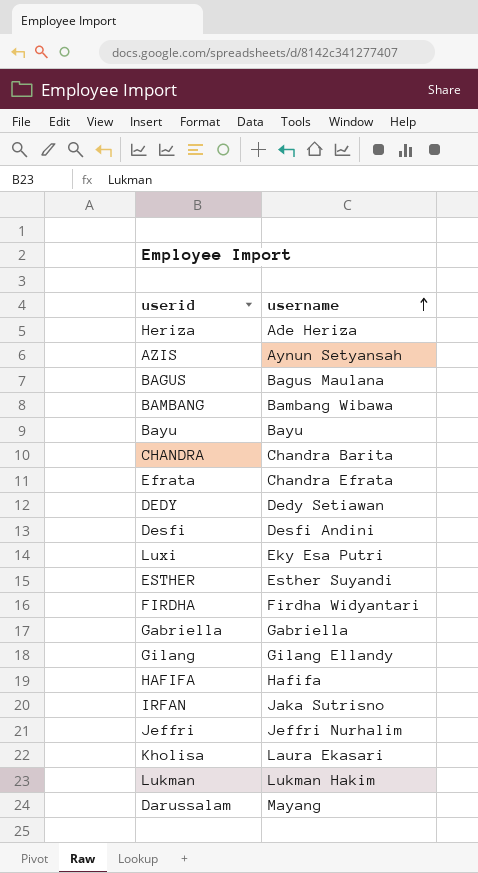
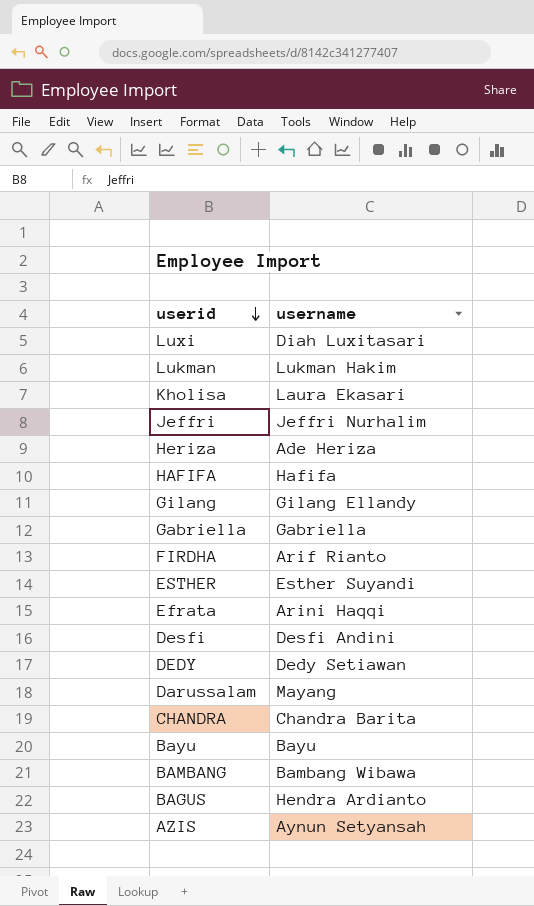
row order: username ascending -> userid descending
row IRFAN: Jaka Sutrisno -> none
Luxi | username: Eky Esa Putri -> Diah Luxitasari
FIRDHA | username: Firdha Widyantari -> Arif Rianto
Efrata | username: Chandra Efrata -> Arini Haqqi
BAGUS | username: Bagus Maulana -> Hendra Ardianto

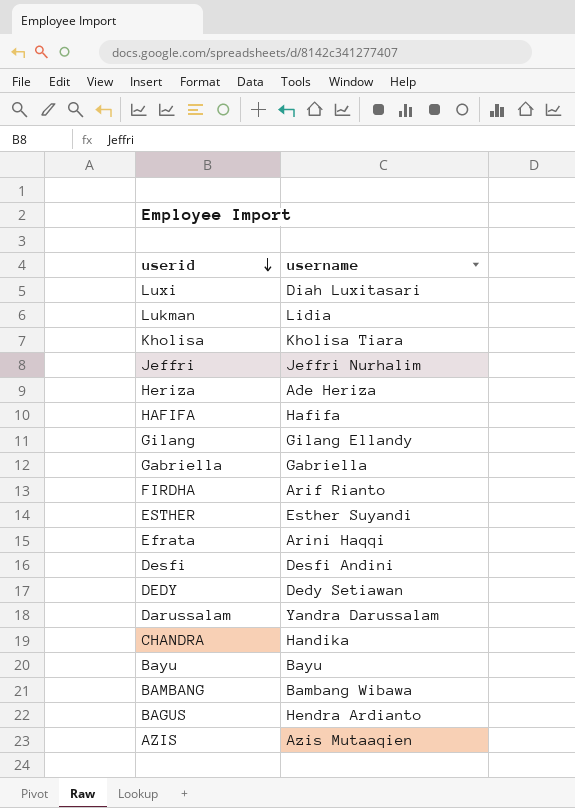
Lukman | username: Lukman Hakim -> Lidia
Kholisa | username: Laura Ekasari -> Kholisa Tiara
Darussalam | username: Mayang -> Yandra Darussalam
CHANDRA | username: Chandra Barita -> Handika
AZIS | username: Aynun Setyansah -> Azis Mutaaqien

